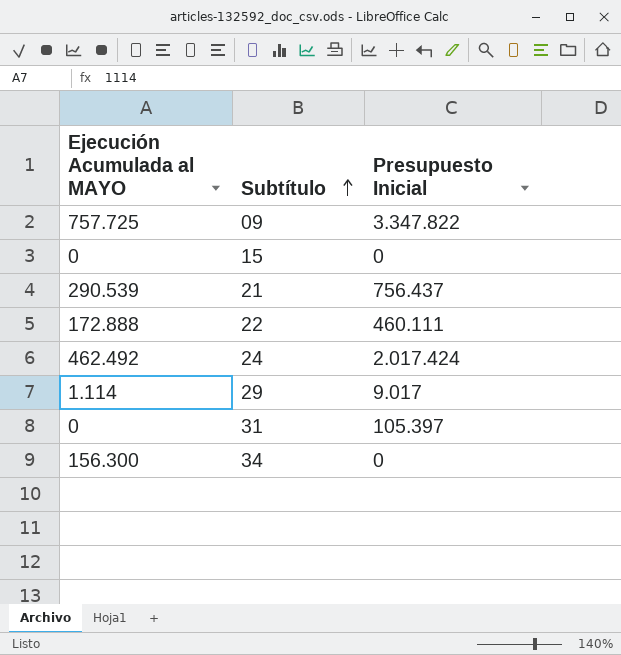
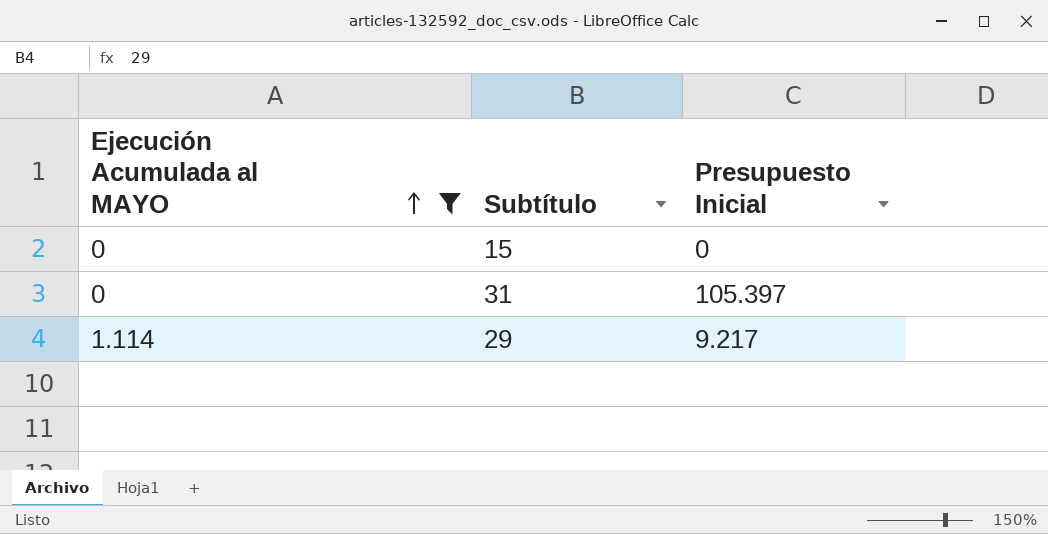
filter: none -> Ejecución Acumulada al MAYO <= 1.114
row order: Subtítulo ascending -> Ejecución Acumulada al MAYO ascending
29 | Presupuesto Inicial: 9.017 -> 9.217

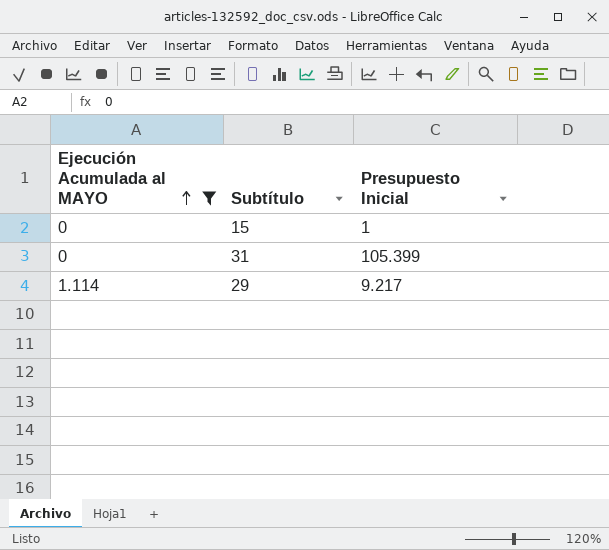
15 | Presupuesto Inicial: 0 -> 1
31 | Presupuesto Inicial: 105.397 -> 105.399

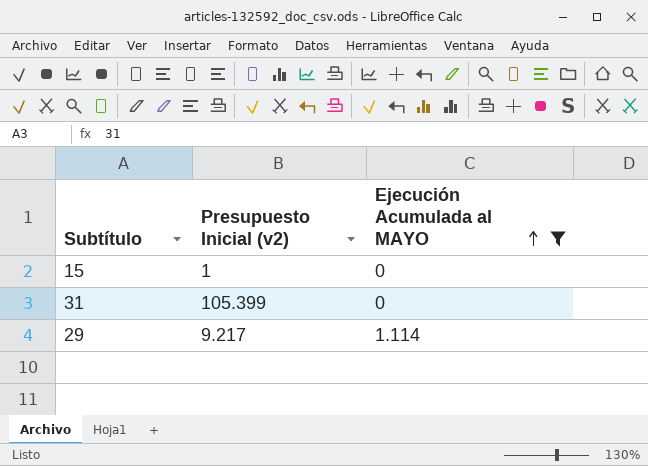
column name: Presupuesto Inicial -> Presupuesto Inicial (v2)
column Ejecución Acumulada al MAYO | position: 1 -> 3

